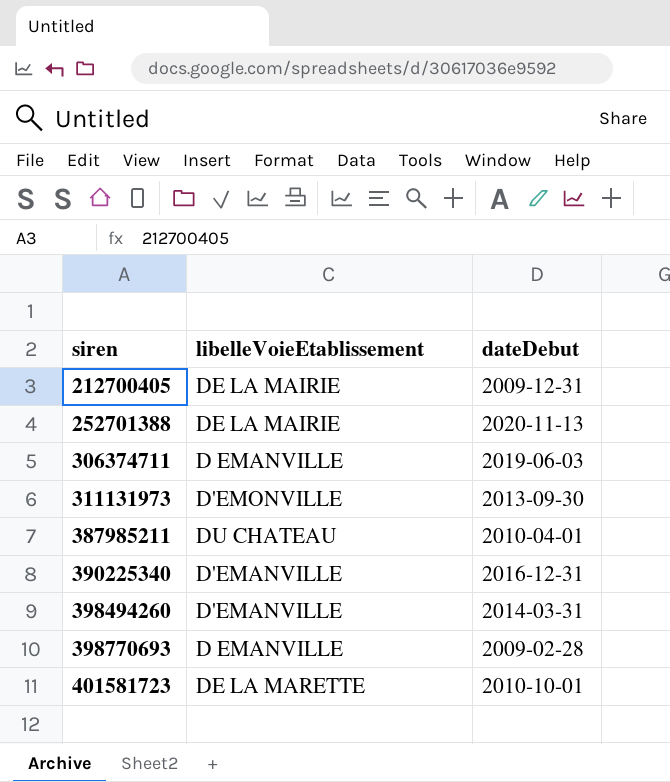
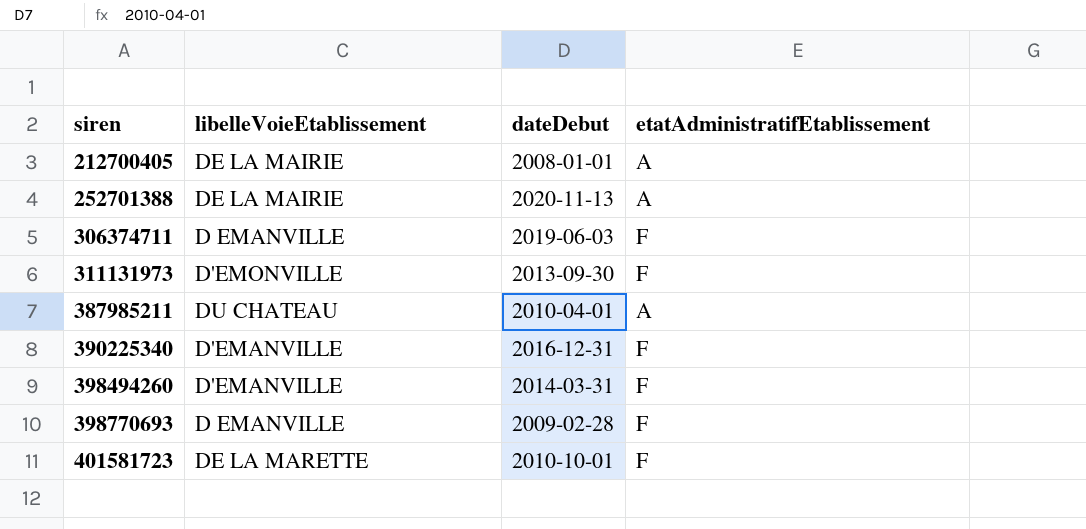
column etatAdministratifEtablissement | position: none -> 4
212700405 | dateDebut: 2009-12-31 -> 2008-01-01

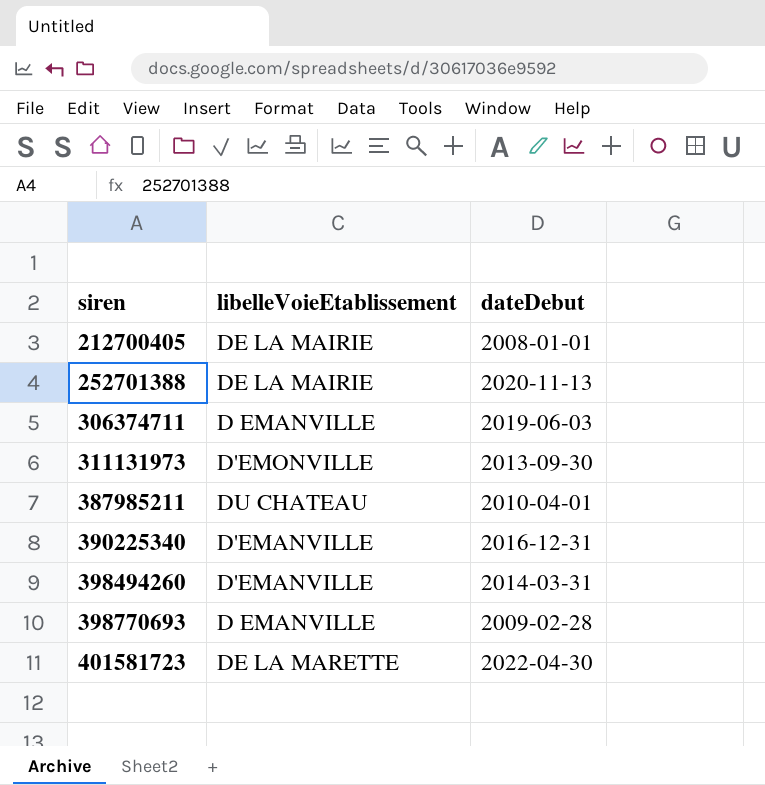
column etatAdministratifEtablissement | position: 4 -> none
401581723 | dateDebut: 2010-10-01 -> 2022-04-30

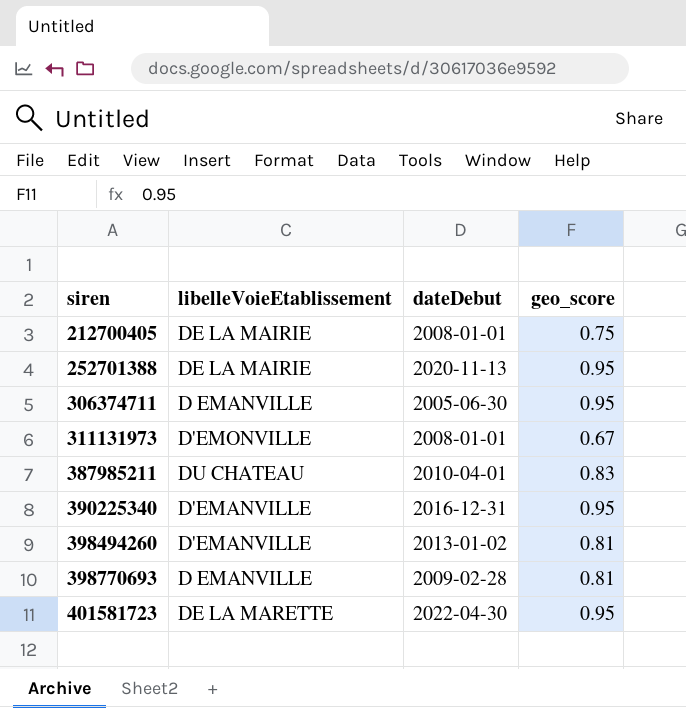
column geo_score | position: none -> 4
306374711 | dateDebut: 2019-06-03 -> 2005-06-30
311131973 | dateDebut: 2013-09-30 -> 2008-01-01
398494260 | dateDebut: 2014-03-31 -> 2013-01-02

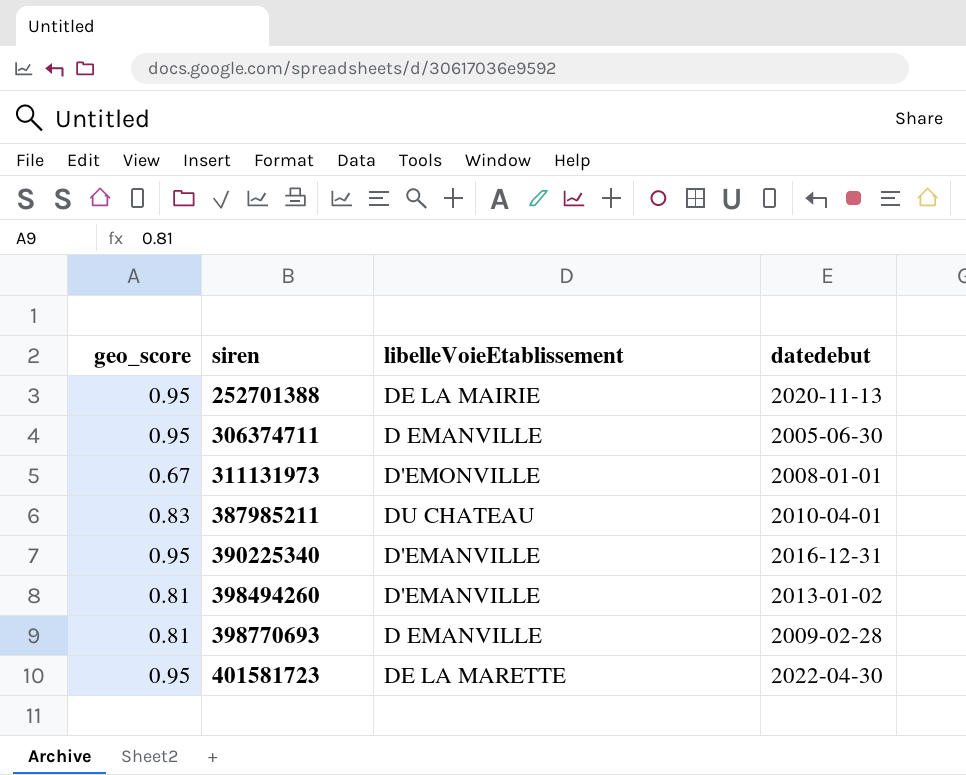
column geo_score | position: 4 -> 1
column name: dateDebut -> datedebut
row 212700405: DE LA MAIRIE | 2008-01-01 | 0.75 -> none

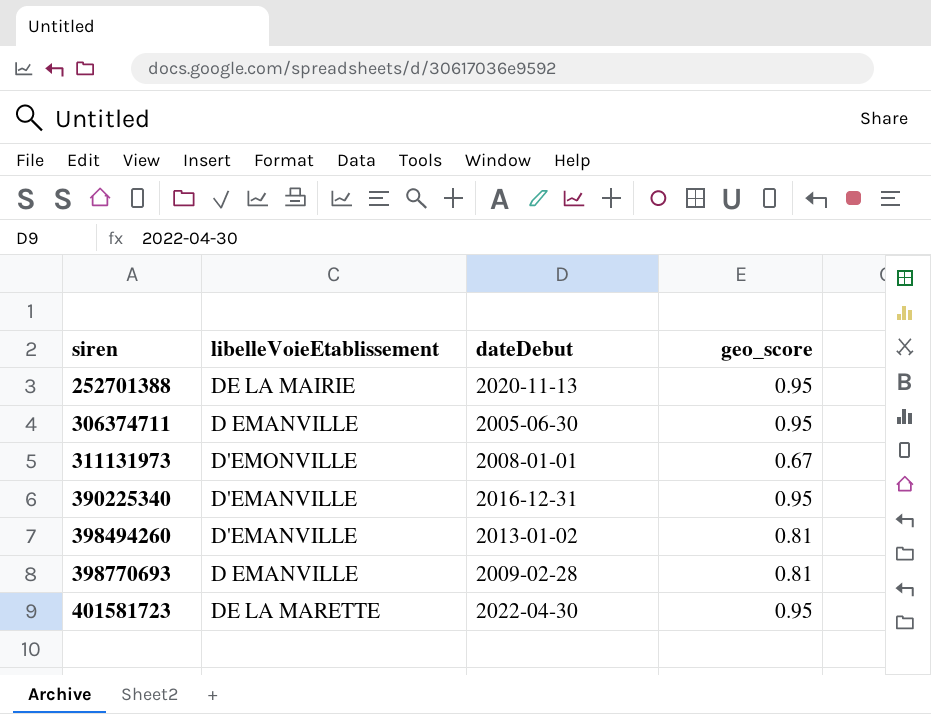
column name: datedebut -> dateDebut
column geo_score | position: 1 -> 4
row 387985211: 0.83 | DU CHATEAU | 2010-04-01 -> none

